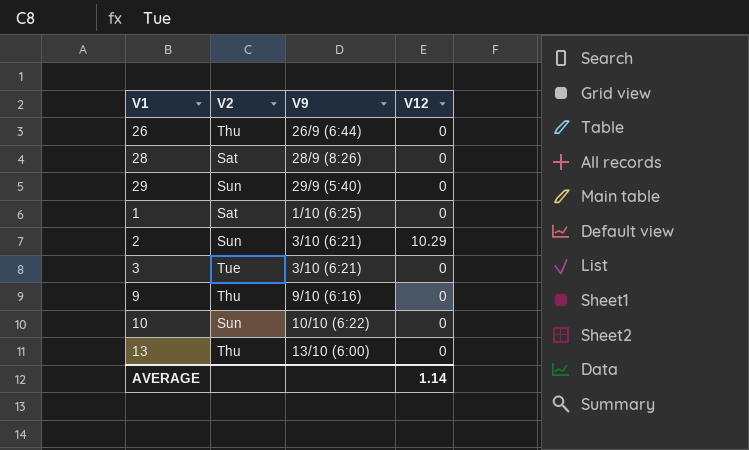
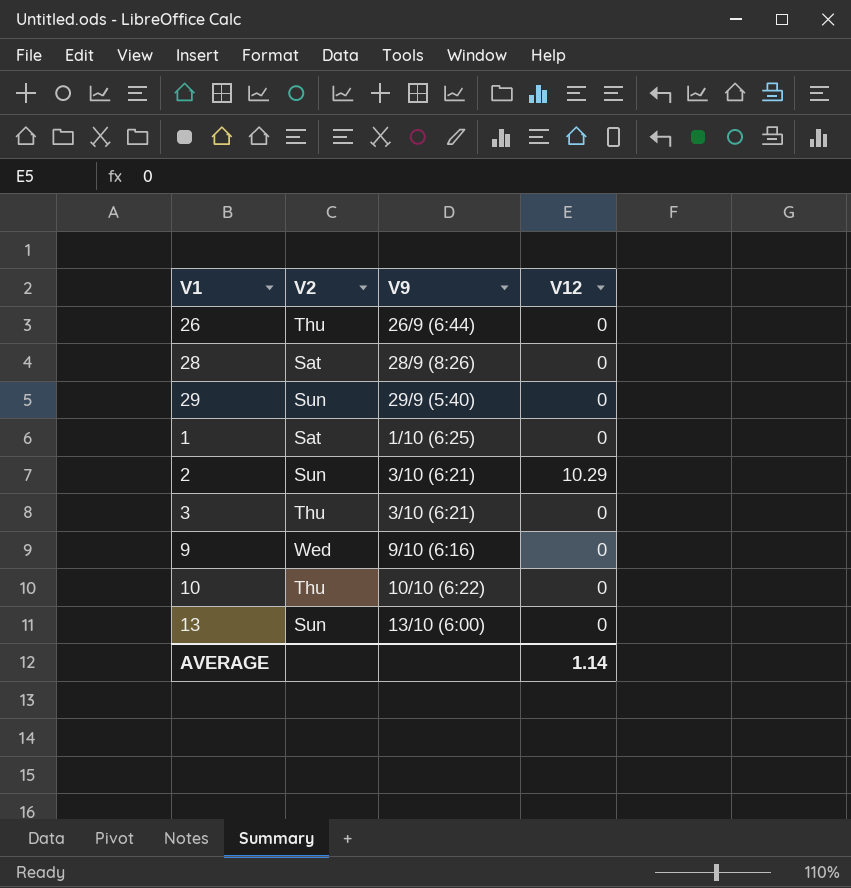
3 | V2: Tue -> Thu
9 | V2: Thu -> Wed
10 | V2: Sun -> Thu
13 | V2: Thu -> Sun

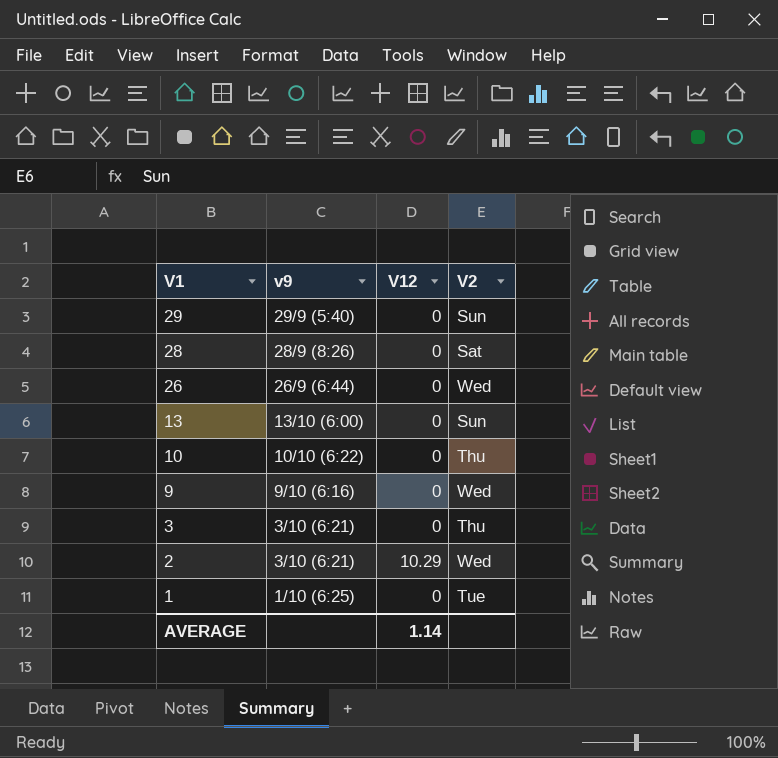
row order: none -> V1 descending
column name: V9 -> v9
column V2 | position: 2 -> 4
26 | V2: Thu -> Wed
2 | V2: Sun -> Wed
1 | V2: Sat -> Tue

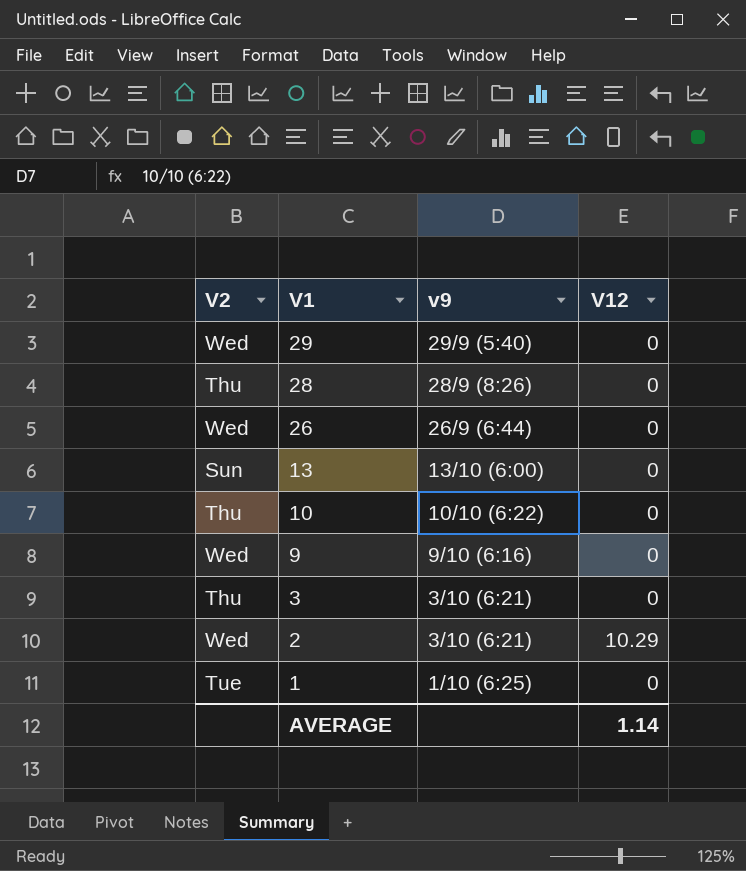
column V2 | position: 4 -> 1
29 | V2: Sun -> Wed
28 | V2: Sat -> Thu

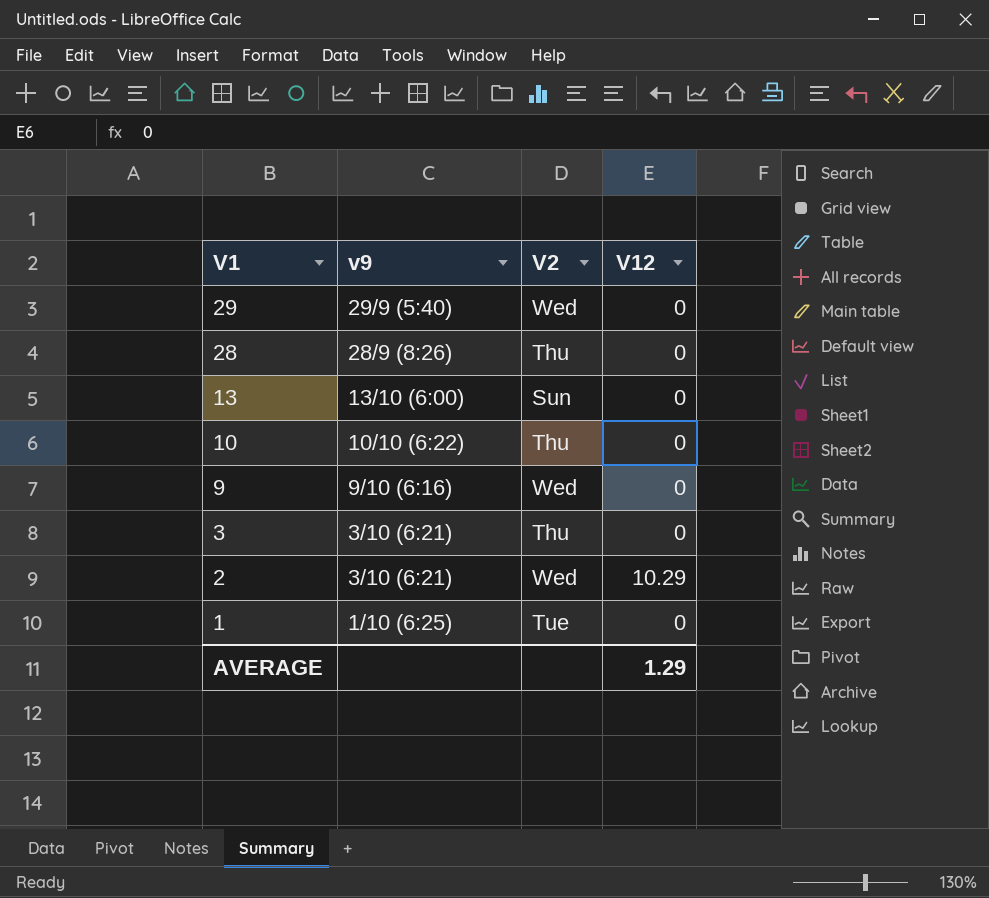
column V2 | position: 1 -> 3
row 26: Wed | 26/9 (6:44) | 0 -> none
AVERAGE | V12: 1.14 -> 1.29

